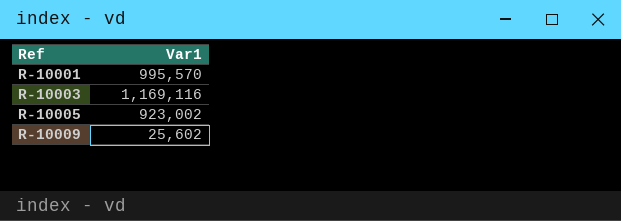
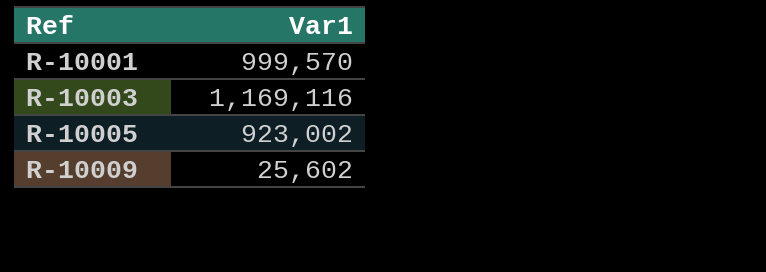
R-10001 | Var1: 995,570 -> 999,570

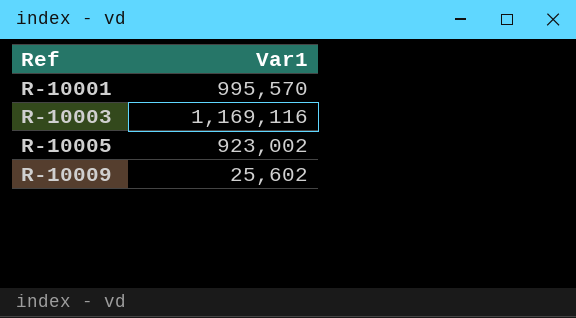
R-10001 | Var1: 999,570 -> 995,570

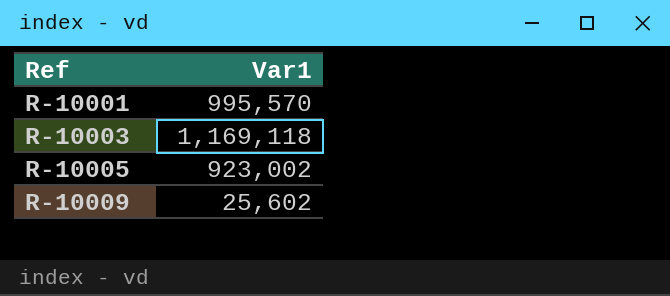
R-10003 | Var1: 1,169,116 -> 1,169,118

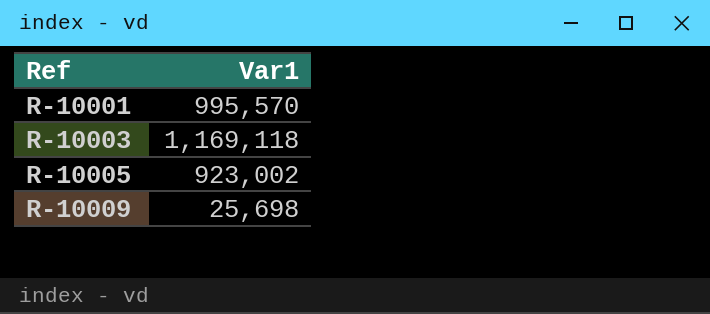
R-10009 | Var1: 25,602 -> 25,698

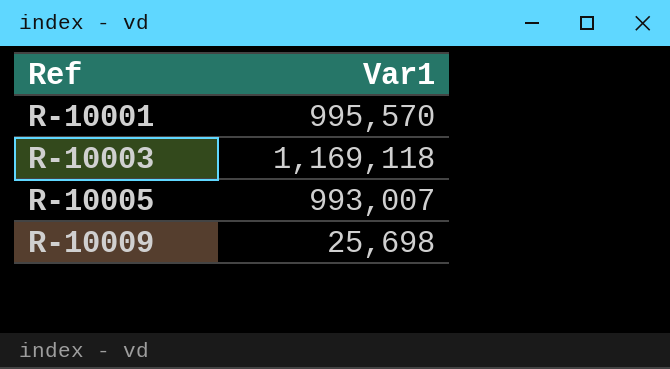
R-10005 | Var1: 923,002 -> 993,007

